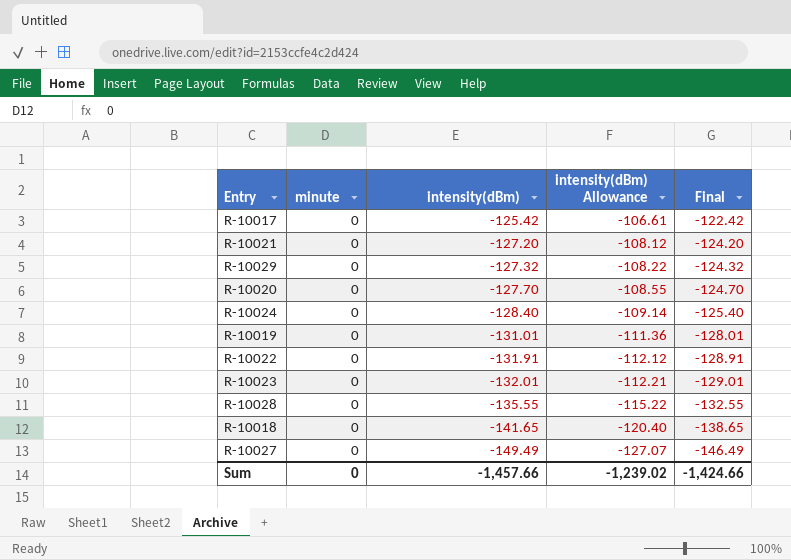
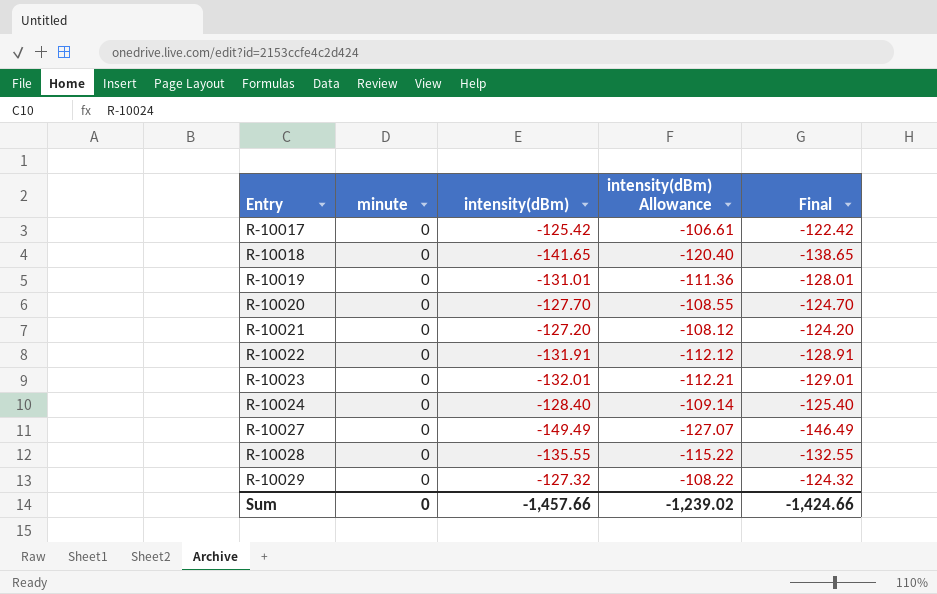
row order: intensity(dBm) descending -> Entry ascending

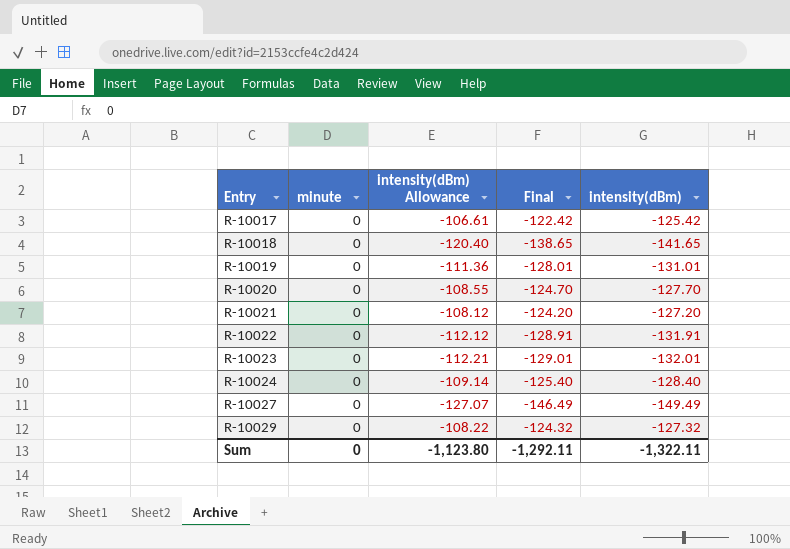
column intensity(dBm) | position: 3 -> 5
row R-10028: 0 | -135.55 | -115.22 | -132.55 -> none
Sum | intensity(dBm) Allowance: -1,239.02 -> -1,123.80
Sum | Final: -1,424.66 -> -1,292.11
Sum | intensity(dBm): -1,457.66 -> -1,322.11

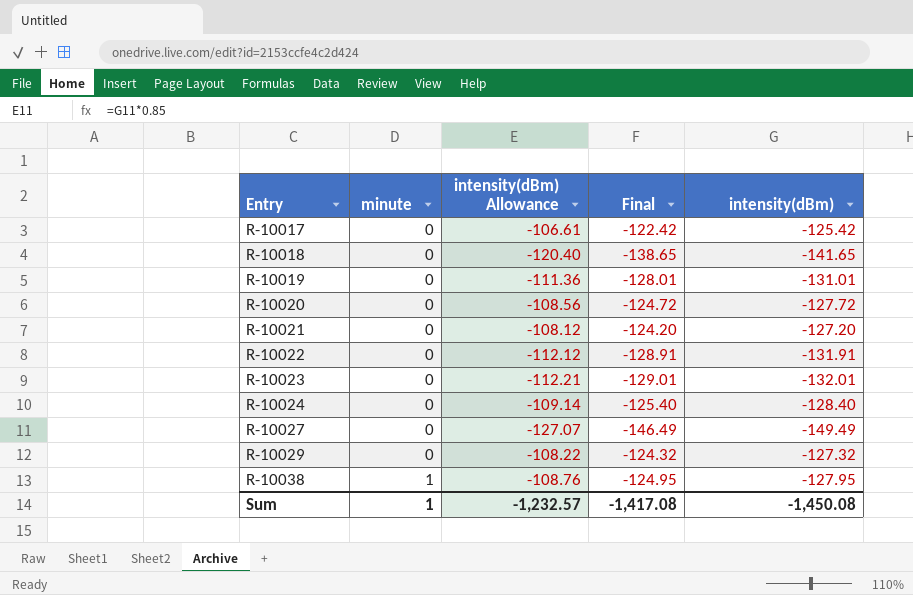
R-10020 | intensity(dBm) Allowance: -108.55 -> -108.56
R-10020 | Final: -124.70 -> -124.72
R-10020 | intensity(dBm): -127.70 -> -127.72
row R-10038: none -> 1 | -108.76 | -124.95 | -127.95
Sum | minute: 0 -> 1
Sum | intensity(dBm) Allowance: -1,123.80 -> -1,232.57
Sum | Final: -1,292.11 -> -1,417.08
Sum | intensity(dBm): -1,322.11 -> -1,450.08

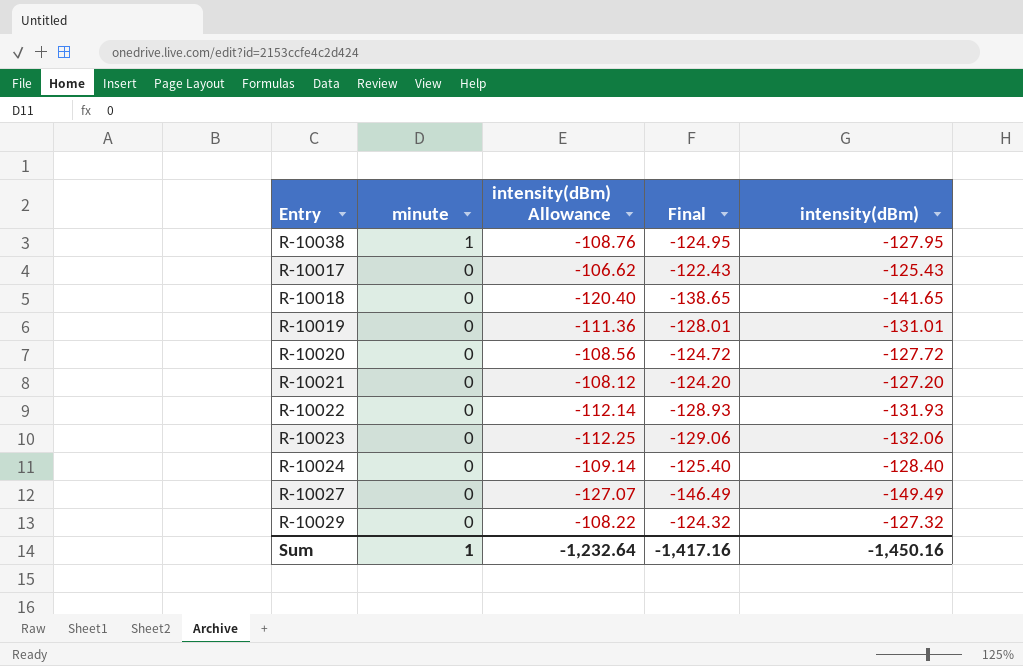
row order: Entry ascending -> minute descending
R-10017 | intensity(dBm) Allowance: -106.61 -> -106.62
R-10017 | Final: -122.42 -> -122.43
R-10017 | intensity(dBm): -125.42 -> -125.43
R-10022 | intensity(dBm) Allowance: -112.12 -> -112.14
R-10022 | Final: -128.91 -> -128.93
R-10022 | intensity(dBm): -131.91 -> -131.93
R-10023 | intensity(dBm) Allowance: -112.21 -> -112.25
R-10023 | Final: -129.01 -> -129.06
R-10023 | intensity(dBm): -132.01 -> -132.06
Sum | intensity(dBm) Allowance: -1,232.57 -> -1,232.64
Sum | Final: -1,417.08 -> -1,417.16
Sum | intensity(dBm): -1,450.08 -> -1,450.16

